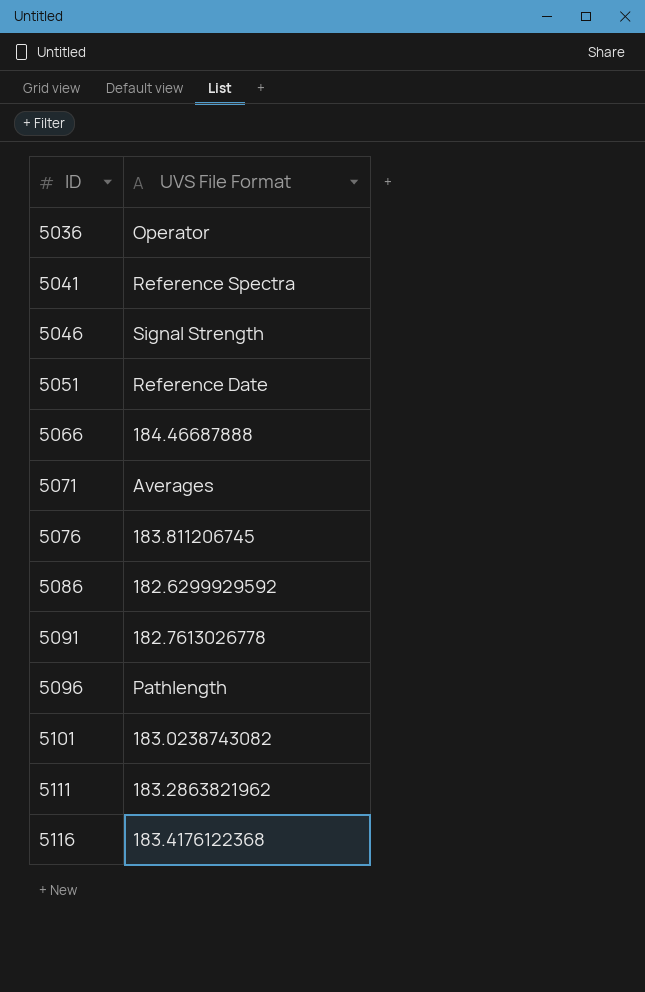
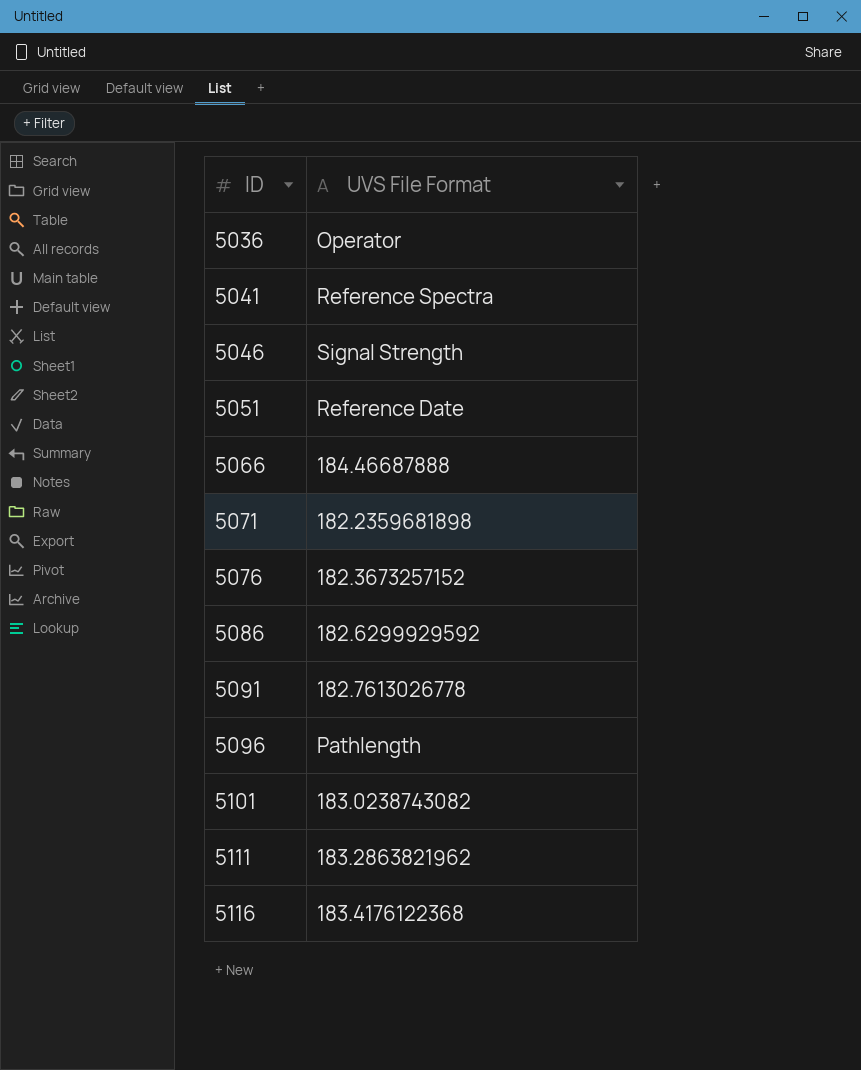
5071 | UVS File Format: Averages -> 182.2359681898
5076 | UVS File Format: 183.811206745 -> 182.3673257152

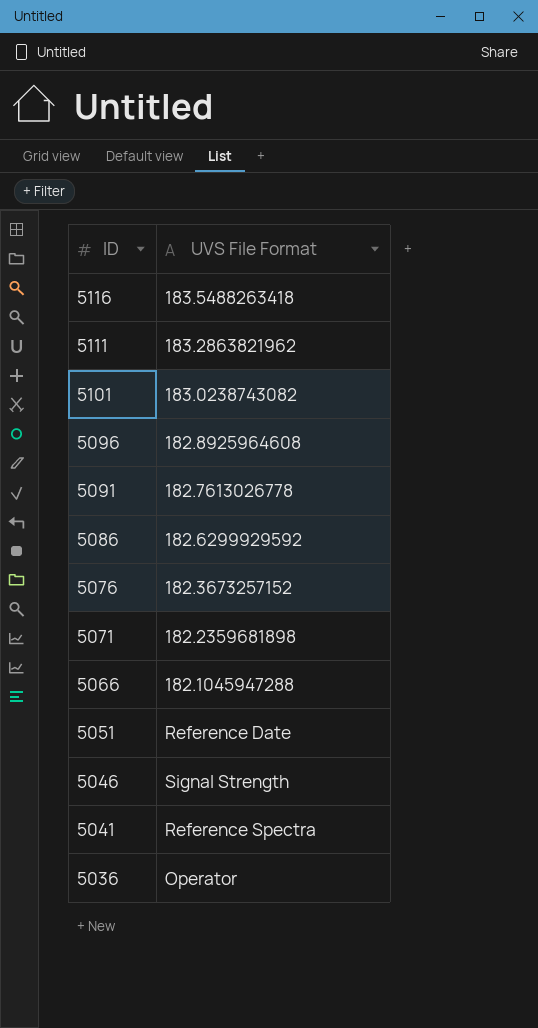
row order: ID ascending -> ID descending
5116 | UVS File Format: 183.4176122368 -> 183.5488263418
5096 | UVS File Format: Pathlength -> 182.8925964608
5066 | UVS File Format: 184.46687888 -> 182.1045947288

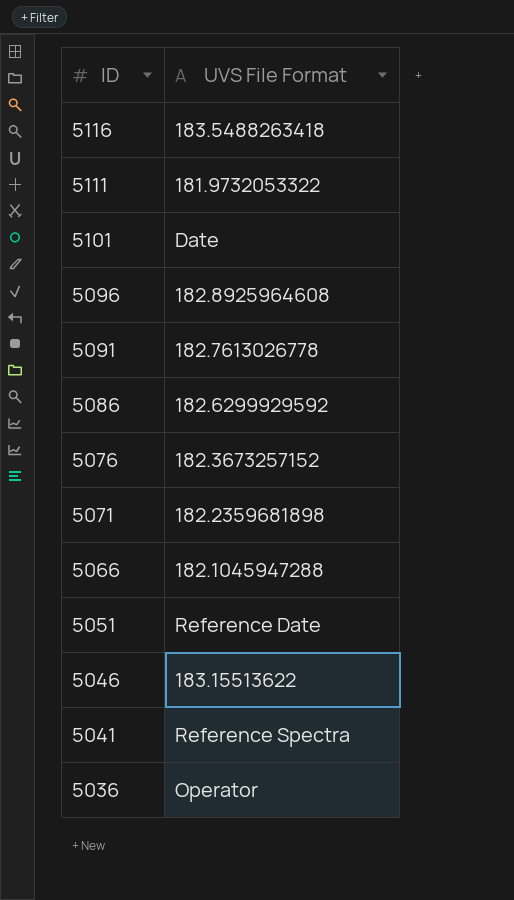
5111 | UVS File Format: 183.2863821962 -> 181.9732053322
5101 | UVS File Format: 183.0238743082 -> Date
5046 | UVS File Format: Signal Strength -> 183.15513622

